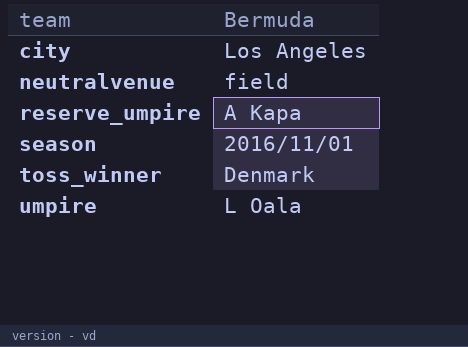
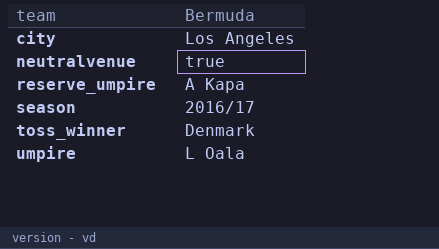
neutralvenue | Bermuda: field -> true
season | Bermuda: 2016/11/01 -> 2016/17

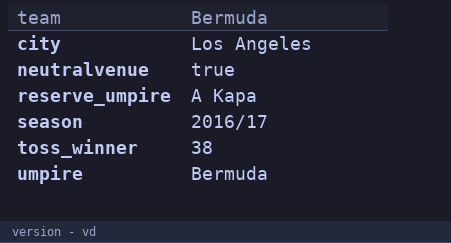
toss_winner | Bermuda: Denmark -> 38
umpire | Bermuda: L Oala -> Bermuda

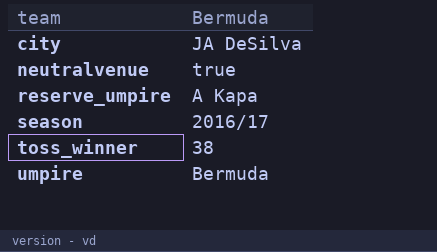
city | Bermuda: Los Angeles -> JA DeSilva

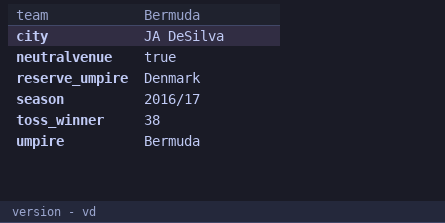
reserve_umpire | Bermuda: A Kapa -> Denmark

